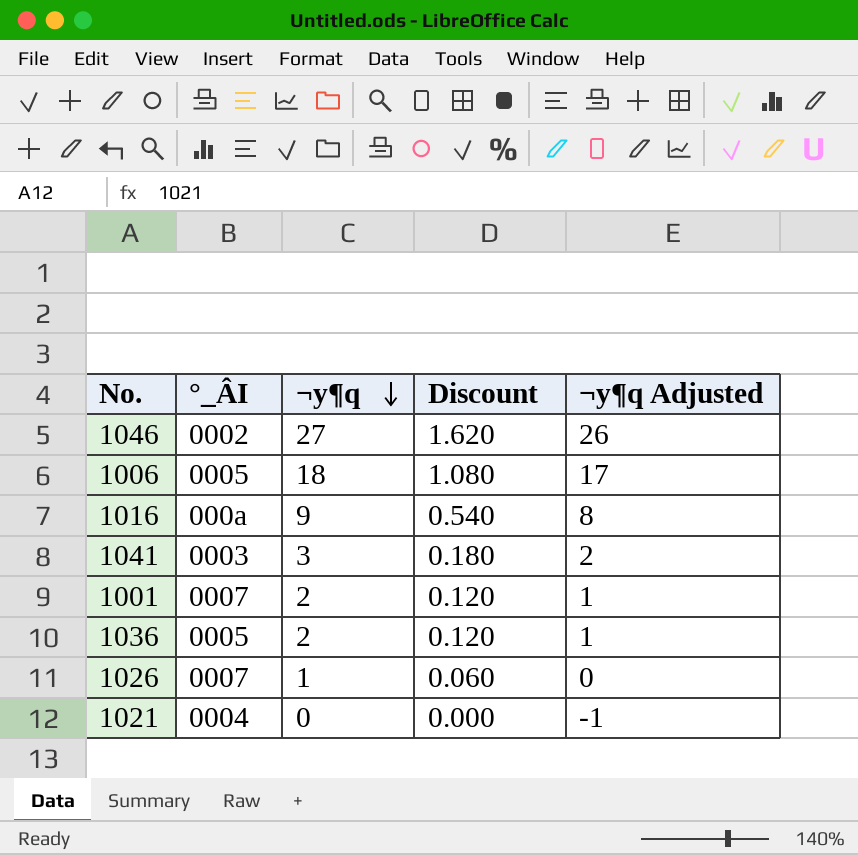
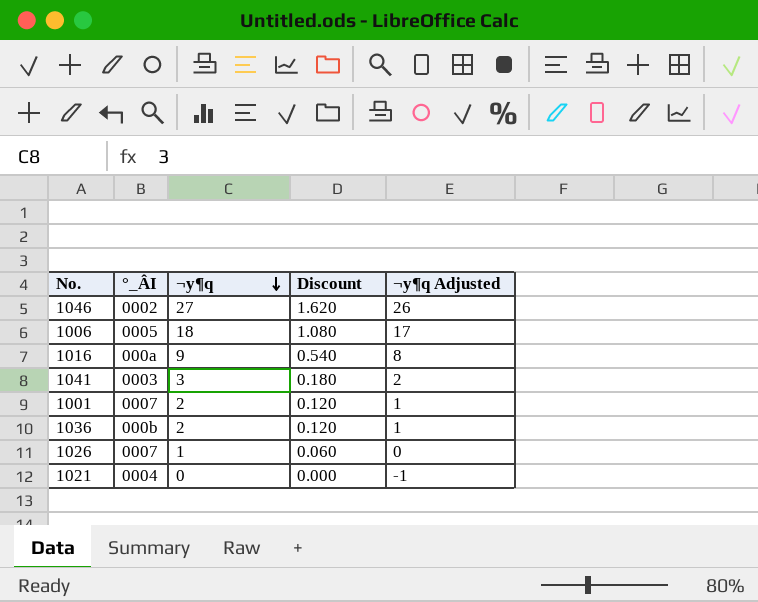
1036 | °_ÂI: 0005 -> 000b

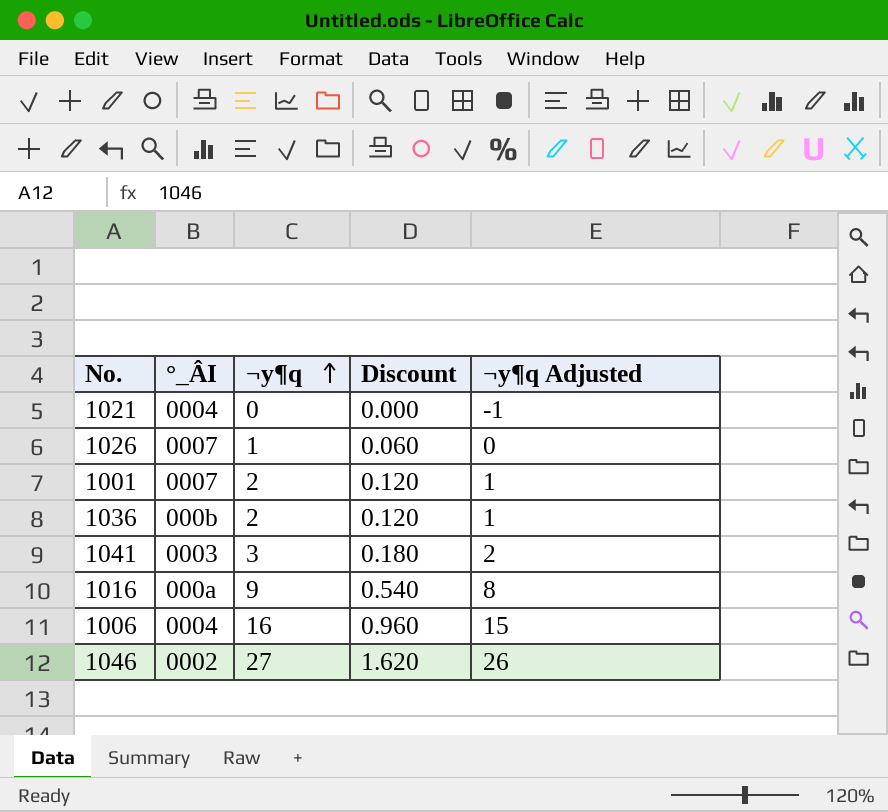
row order: ¬y¶q descending -> ¬y¶q ascending
1006 | °_ÂI: 0005 -> 0004
1006 | ¬y¶q: 18 -> 16
1006 | Discount: 1.080 -> 0.960
1006 | ¬y¶q Adjusted: 17 -> 15

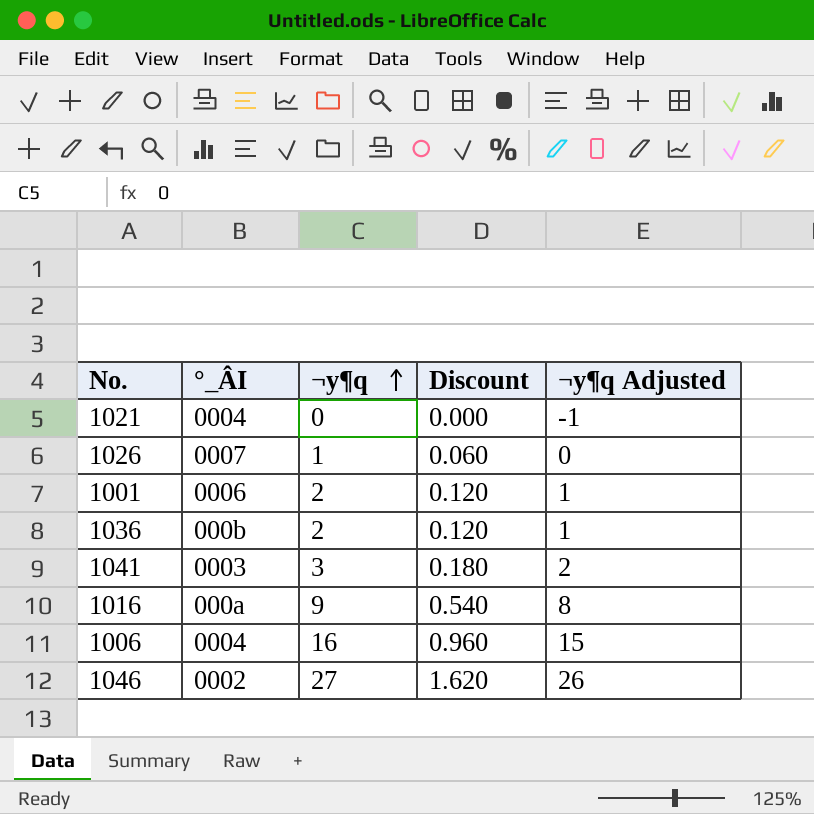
1001 | °_ÂI: 0007 -> 0006

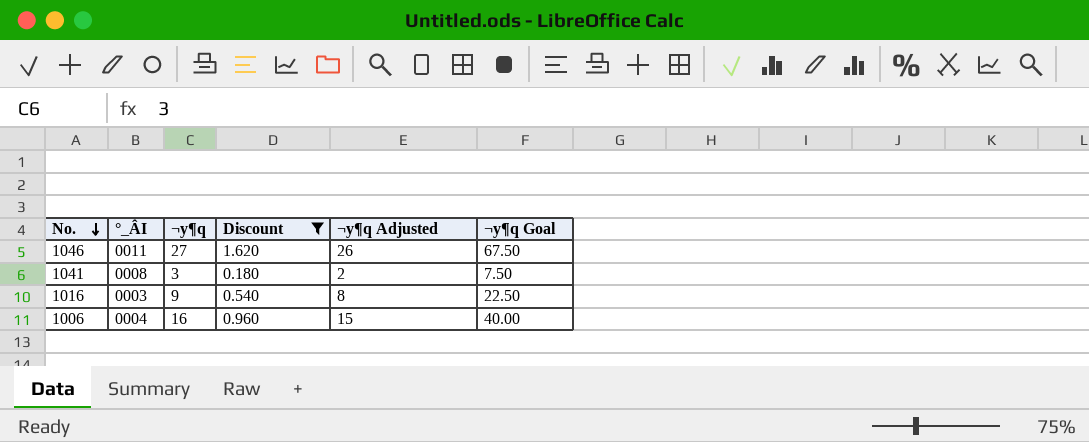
filter: none -> Discount >= 0.180
row order: ¬y¶q ascending -> No. descending
column ¬y¶q Goal | formula: none -> [¬y¶q] * 2.5
1046 | °_ÂI: 0002 -> 0011
1041 | °_ÂI: 0003 -> 0008
1016 | °_ÂI: 000a -> 0003

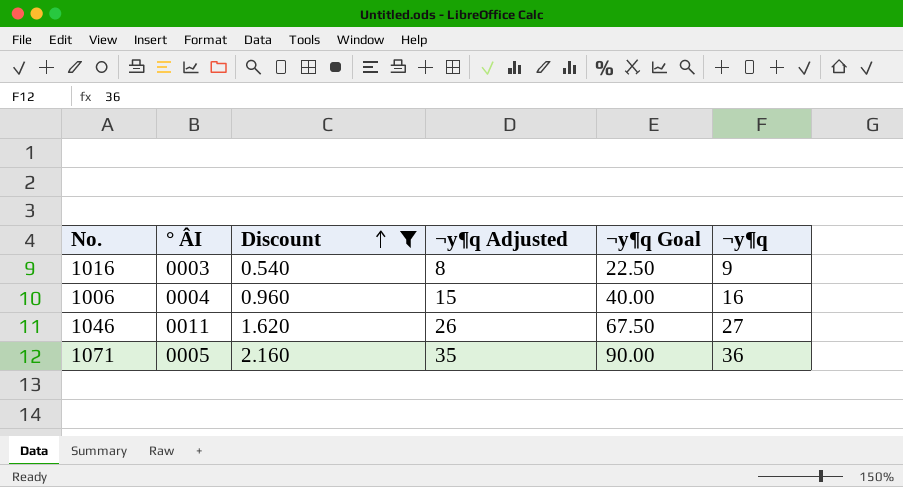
row order: No. descending -> Discount ascending
column name: °_ÂI -> ° ÂI
column ¬y¶q | position: 3 -> 6
row 1041: 0008 | 3 | 0.180 | 2 | 7.50 -> none
row 1071: none -> 0005 | 2.160 | 35 | 90.00 | 36

